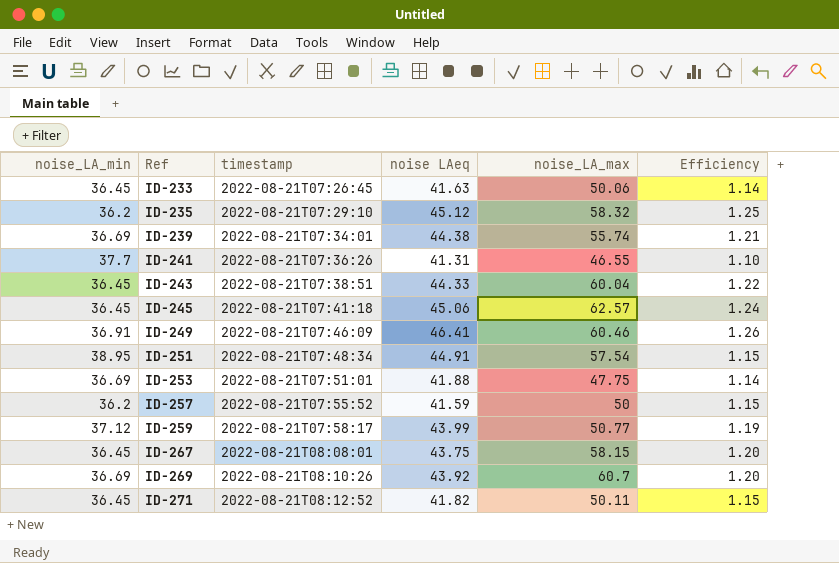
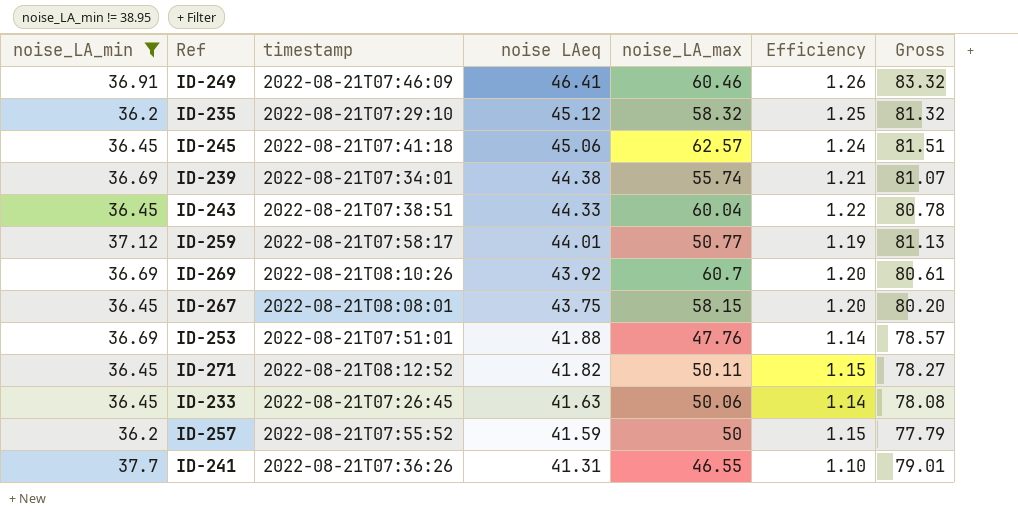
filter: none -> noise_LA_min != 38.95
row order: Ref ascending -> noise LAeq descending
column Gross | formula: none -> [noise_LA_min] + [noise LAeq]
ID-259 | noise LAeq: 43.99 -> 44.01
ID-253 | noise_LA_max: 47.75 -> 47.76

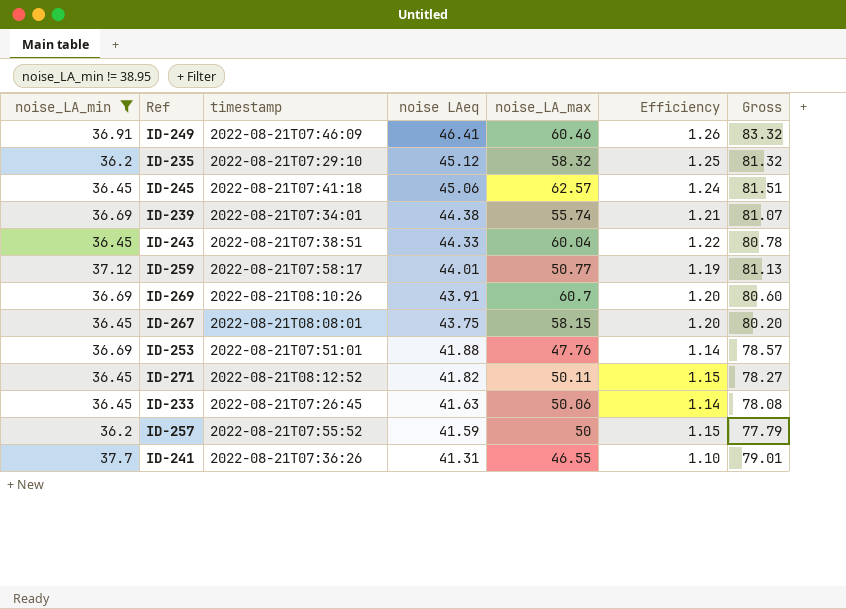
ID-269 | noise LAeq: 43.92 -> 43.91
ID-269 | Gross: 80.61 -> 80.60

